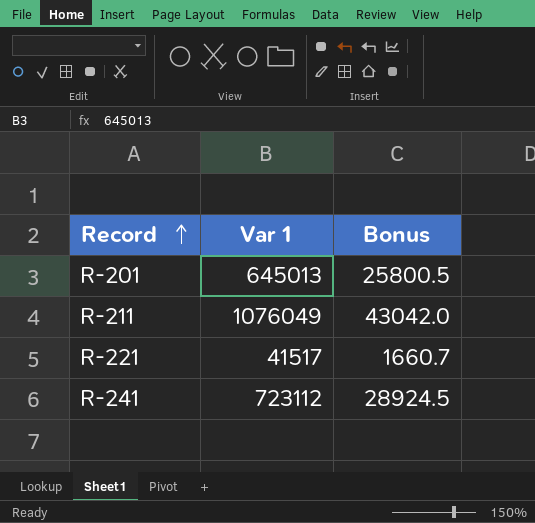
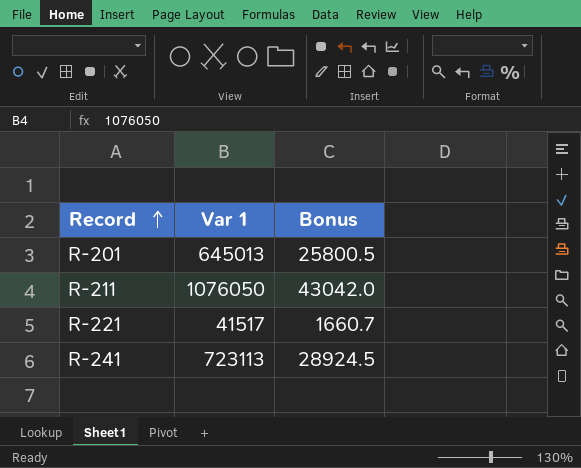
R-211 | Var 1: 1076049 -> 1076050
R-241 | Var 1: 723112 -> 723113

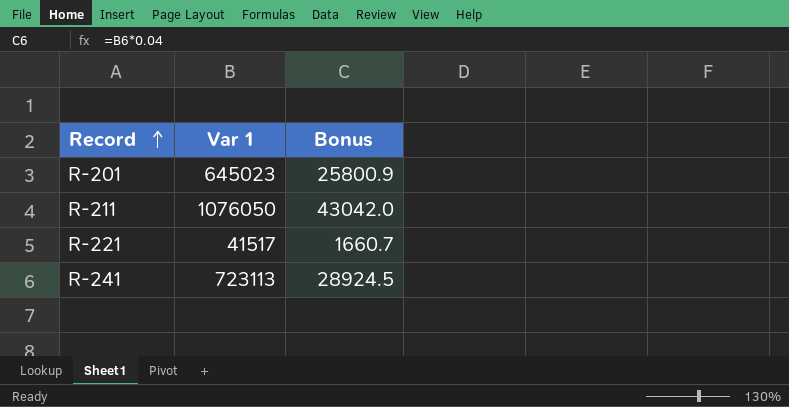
R-201 | Var 1: 645013 -> 645023
R-201 | Bonus: 25800.5 -> 25800.9

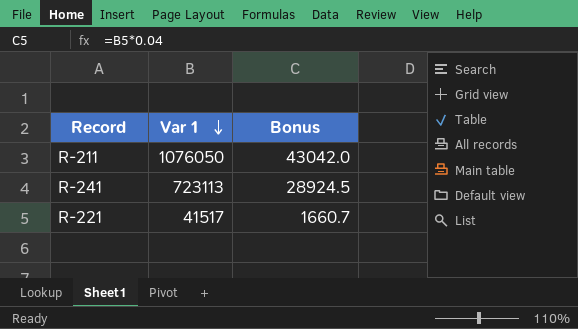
row order: Record ascending -> Var 1 descending
row R-201: 645023 | 25800.9 -> none

